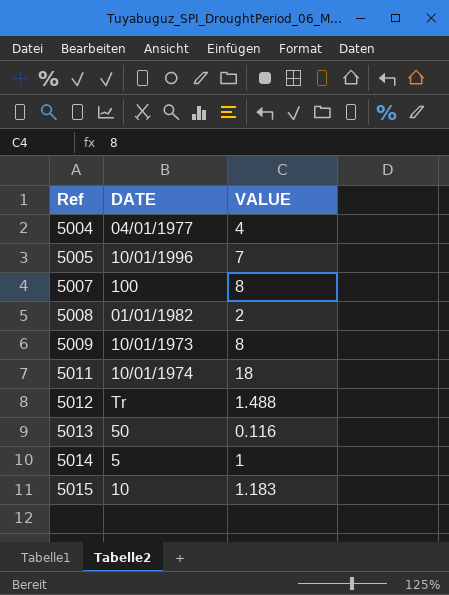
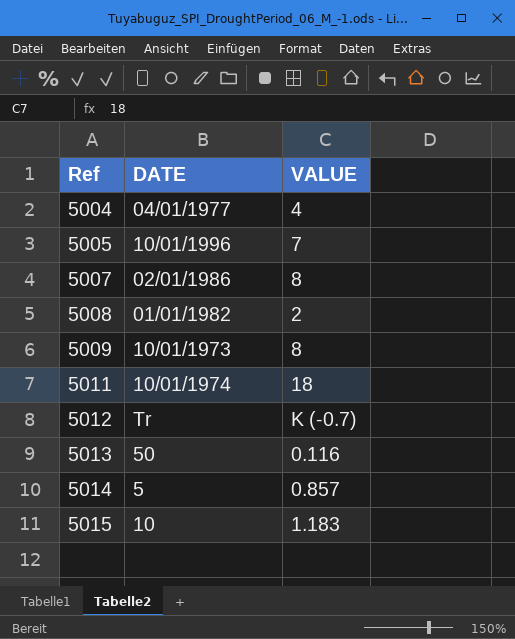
5007 | DATE: 100 -> 02/01/1986
5012 | VALUE: 1.488 -> K (-0.7)
5014 | VALUE: 1 -> 0.857

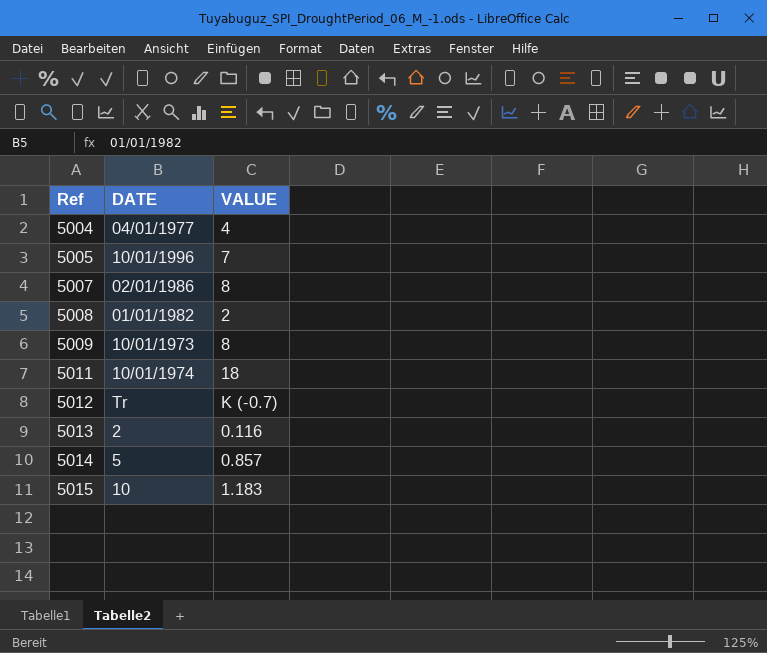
5013 | DATE: 50 -> 2

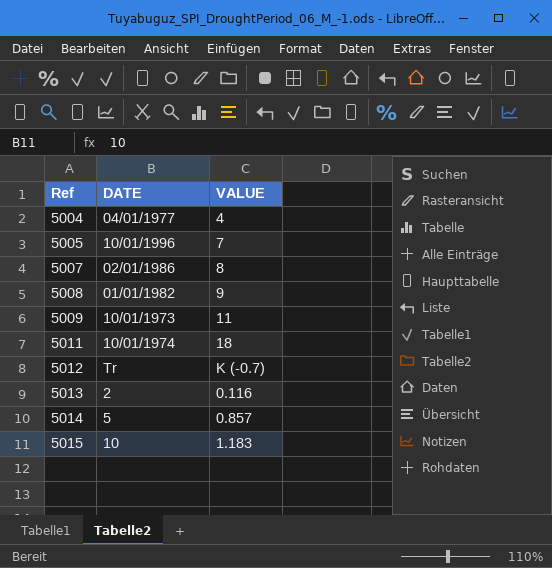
5008 | VALUE: 2 -> 9
5009 | VALUE: 8 -> 11

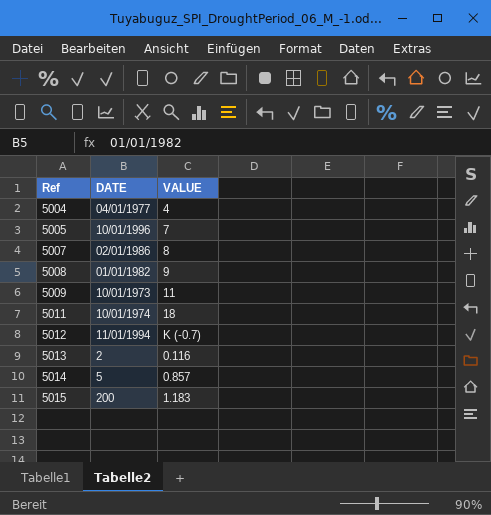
5012 | DATE: Tr -> 11/01/1994
5015 | DATE: 10 -> 200

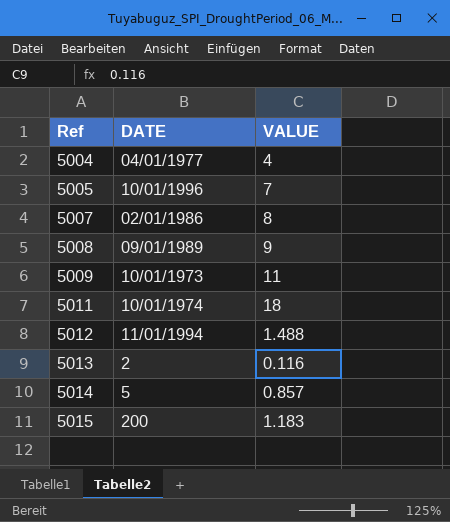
5008 | DATE: 01/01/1982 -> 09/01/1989
5012 | VALUE: K (-0.7) -> 1.488

